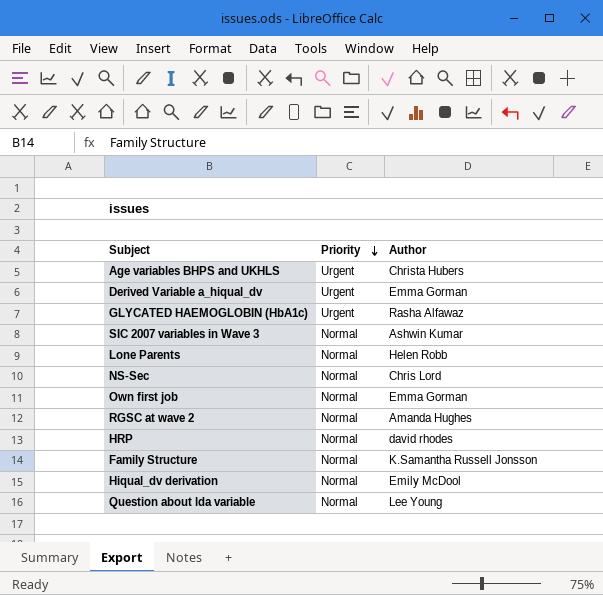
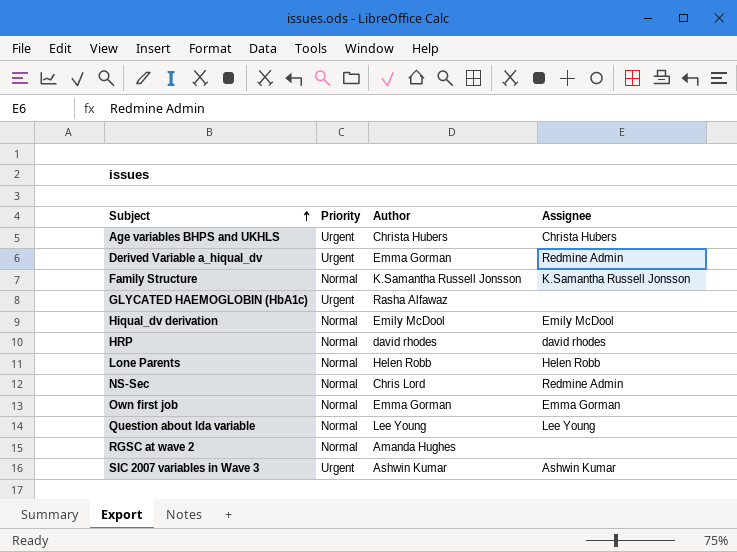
row order: Priority descending -> Subject ascending
column Assignee | position: none -> 4
SIC 2007 variables in Wave 3 | Priority: Normal -> Urgent

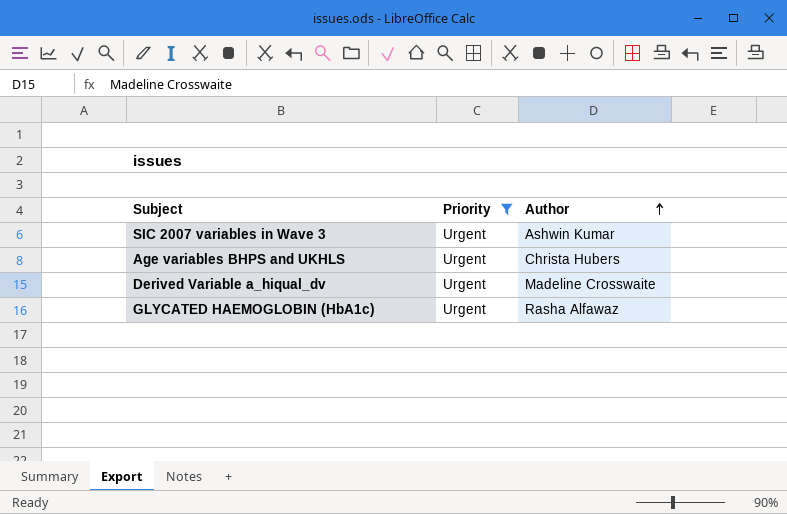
filter: none -> Priority = Urgent
row order: Subject ascending -> Author ascending
column Assignee | position: 4 -> none
Derived Variable a_hiqual_dv | Author: Emma Gorman -> Madeline Crosswaite

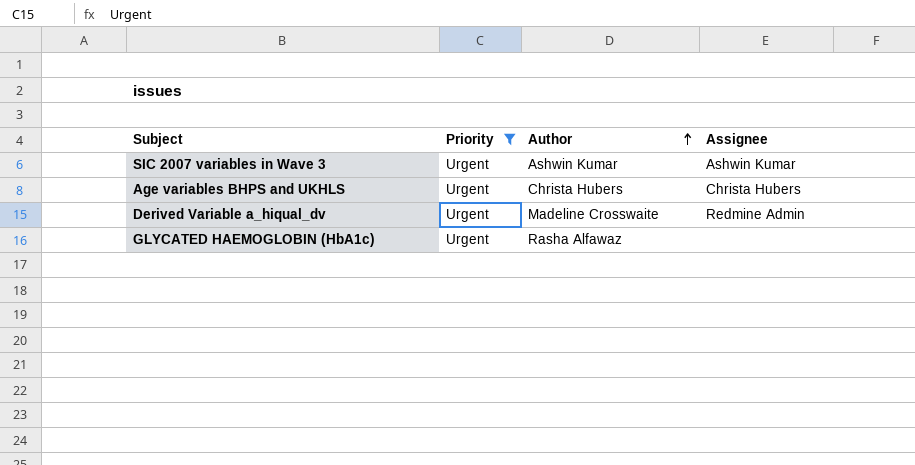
column Assignee | position: none -> 4

